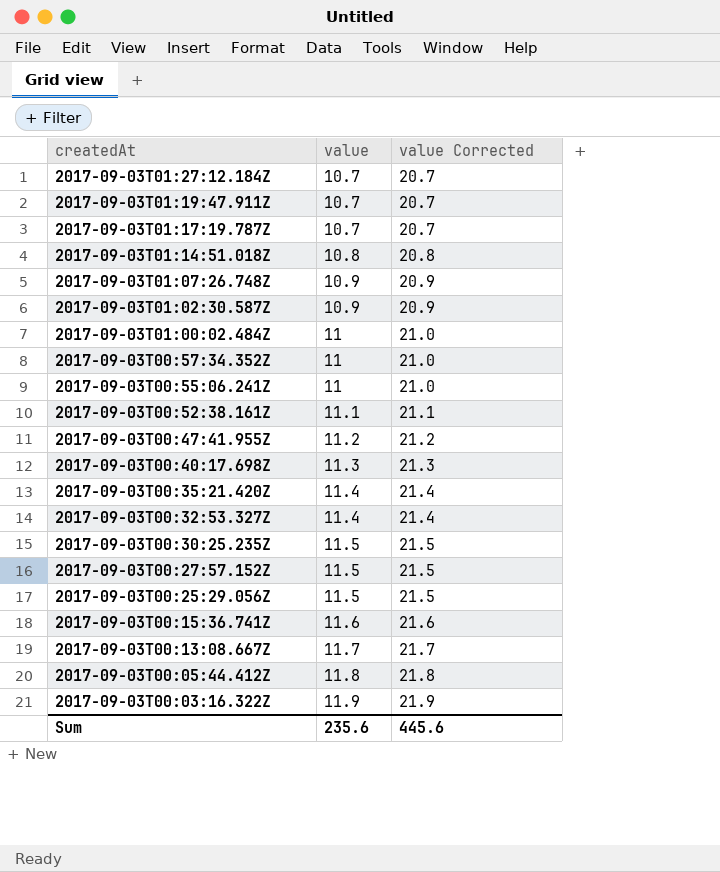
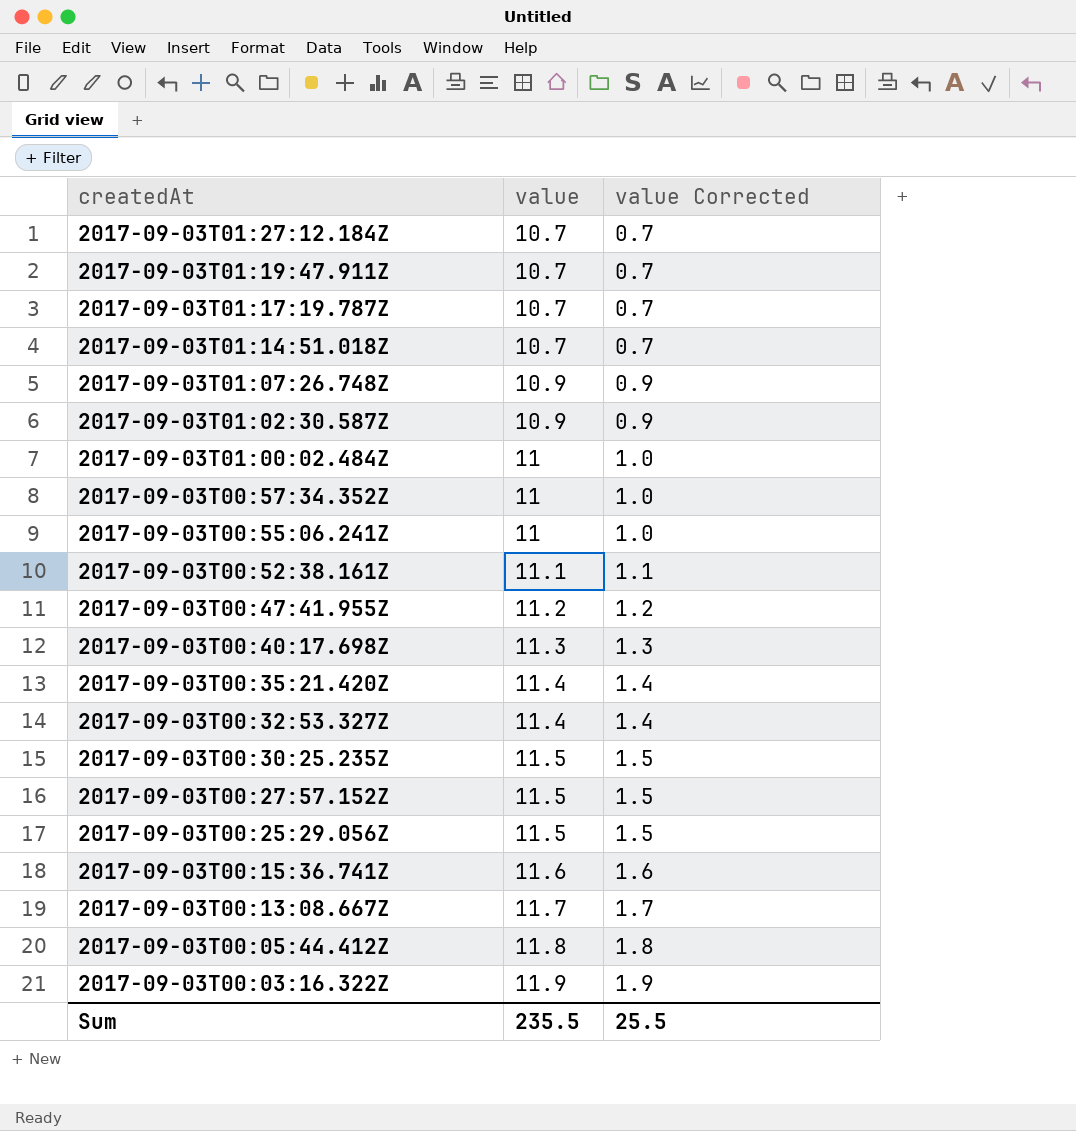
column value Corrected | formula: [value] + 10 -> [value] - 10
2017-09-03T01:14:51.018Z | value: 10.8 -> 10.7
Sum | value: 235.6 -> 235.5
Sum | value Corrected: 445.6 -> 25.5

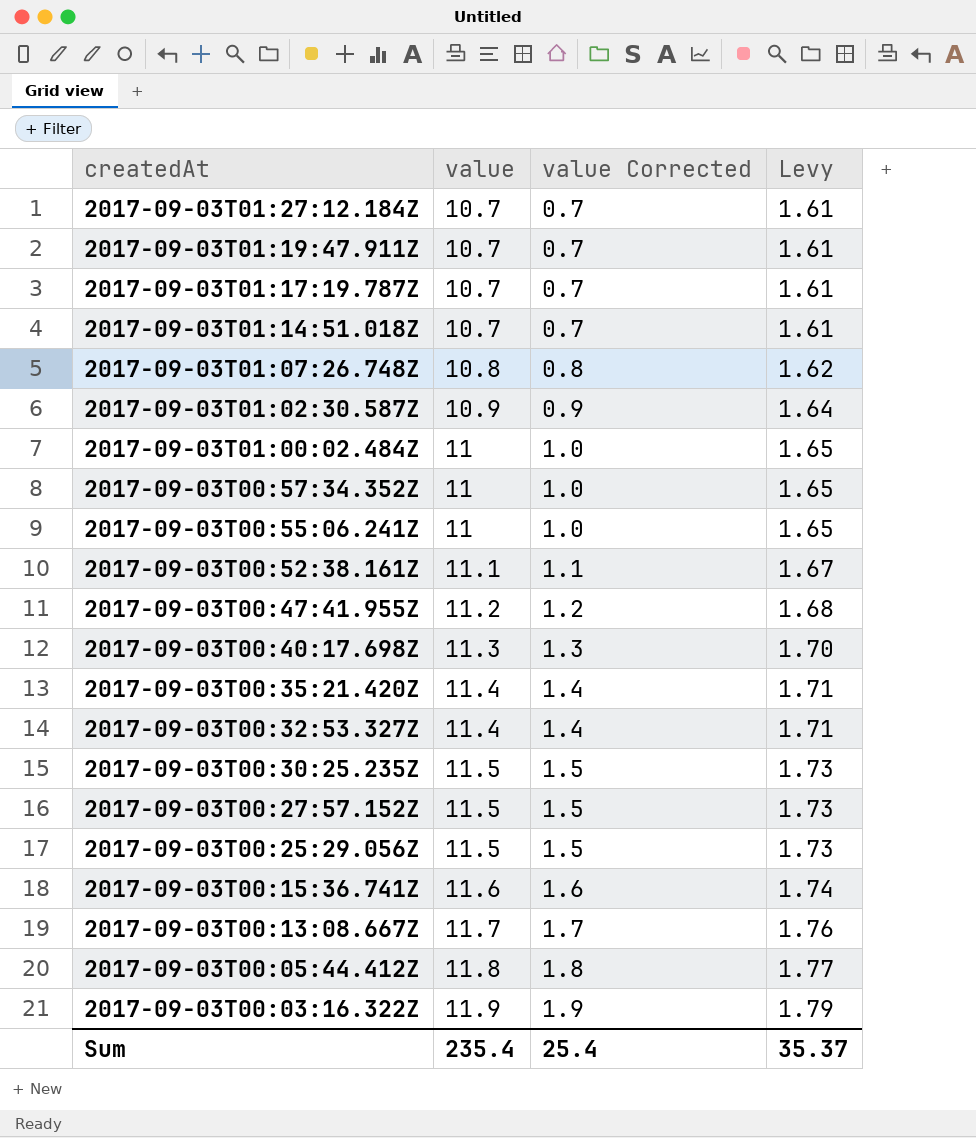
column Levy | formula: none -> [value] * 0.15
2017-09-03T01:07:26.748Z | value: 10.9 -> 10.8
2017-09-03T01:07:26.748Z | value Corrected: 0.9 -> 0.8
Sum | value: 235.5 -> 235.4
Sum | value Corrected: 25.5 -> 25.4

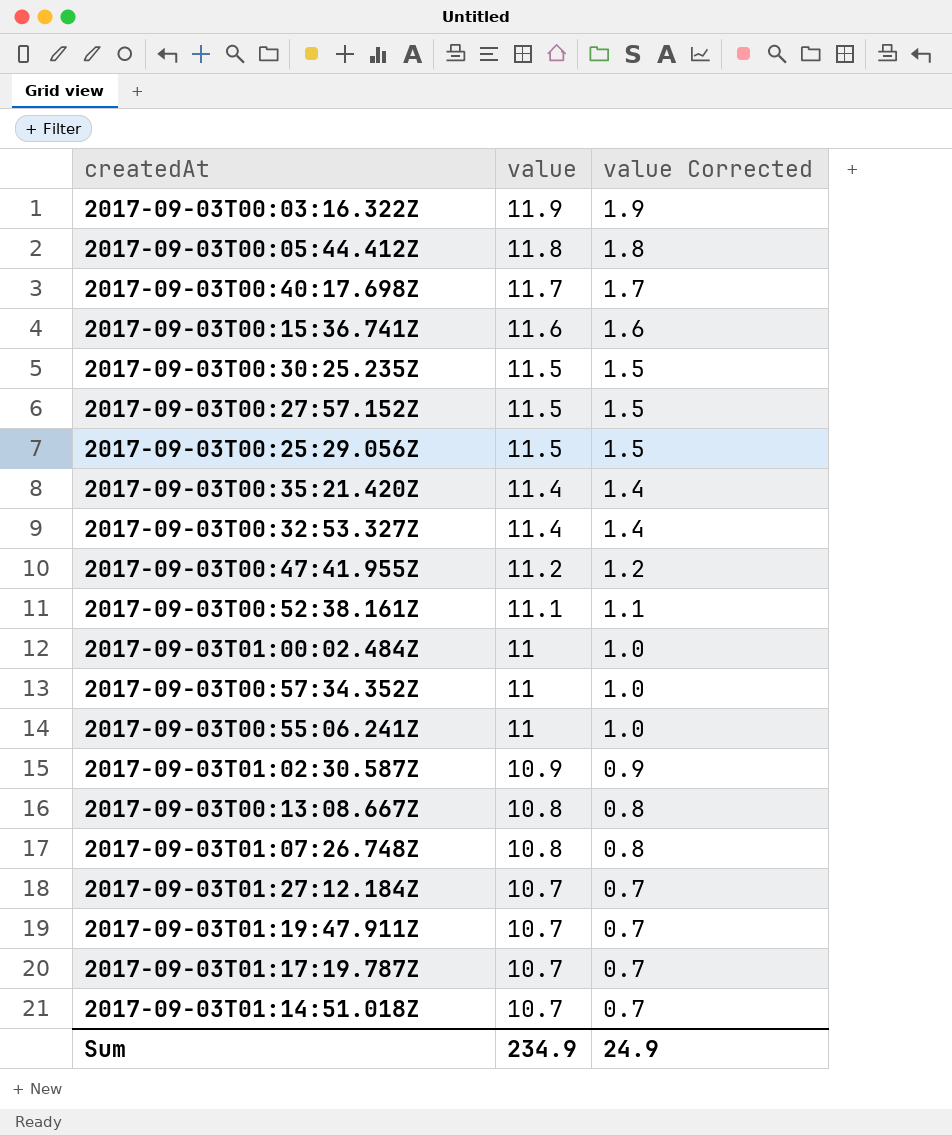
row order: createdAt descending -> value descending
column Levy | formula: [value] * 0.15 -> none
2017-09-03T00:40:17.698Z | value: 11.3 -> 11.7
2017-09-03T00:40:17.698Z | value Corrected: 1.3 -> 1.7
2017-09-03T00:13:08.667Z | value: 11.7 -> 10.8
2017-09-03T00:13:08.667Z | value Corrected: 1.7 -> 0.8
Sum | value: 235.4 -> 234.9
Sum | value Corrected: 25.4 -> 24.9

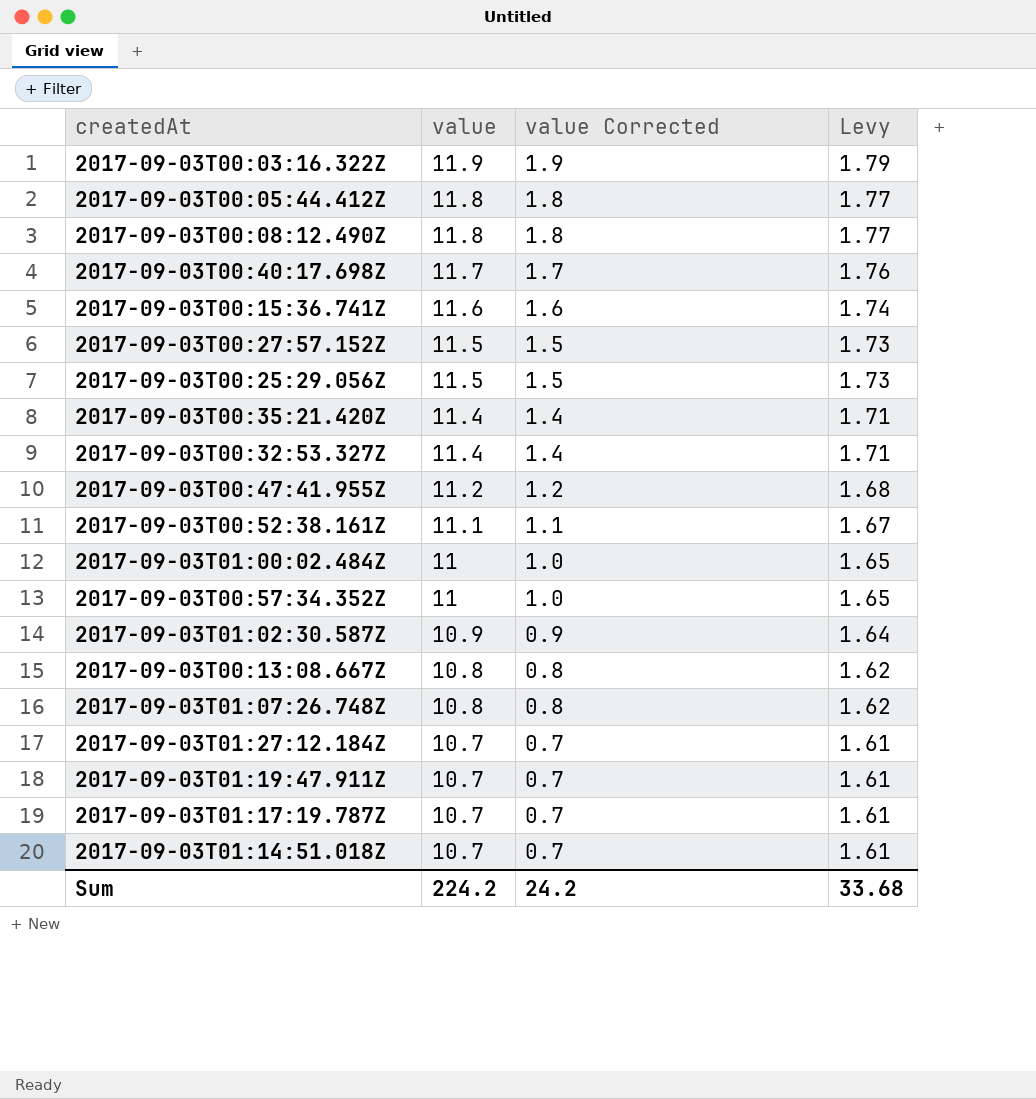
column Levy | formula: none -> [value] * 0.15
row 2017-09-03T00:30:25.235Z: 11.5 | 1.5 -> none
row 2017-09-03T00:55:06.241Z: 11 | 1.0 -> none
row 2017-09-03T00:08:12.490Z: none -> 11.8 | 1.8 | 1.77
Sum | value: 234.9 -> 224.2
Sum | value Corrected: 24.9 -> 24.2

